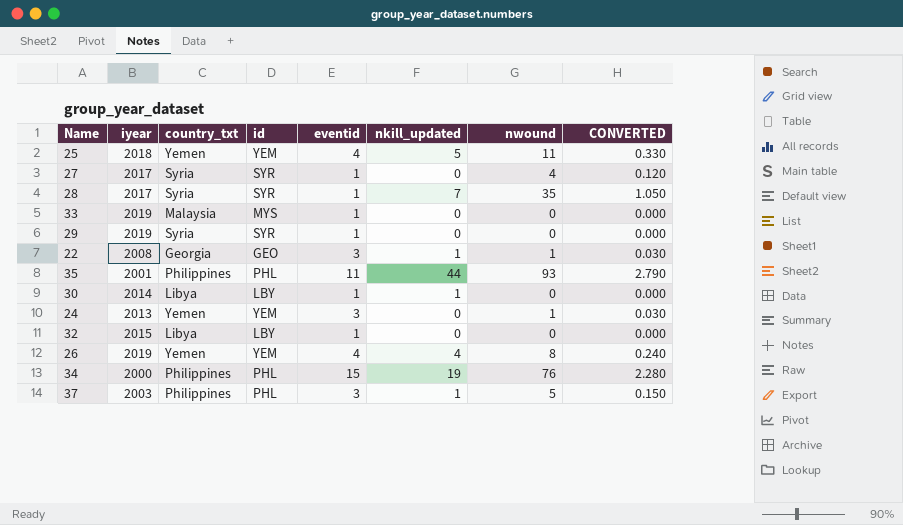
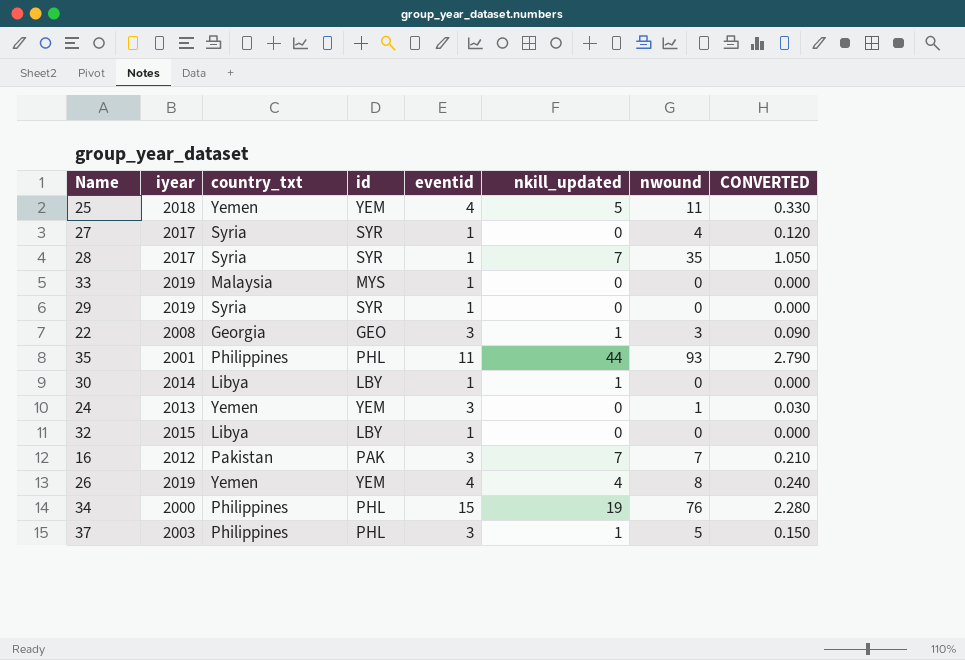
22 | nwound: 1 -> 3
22 | CONVERTED: 0.030 -> 0.090
row 16: none -> 2012 | Pakistan | PAK | 3 | 7 | 7 | 0.210

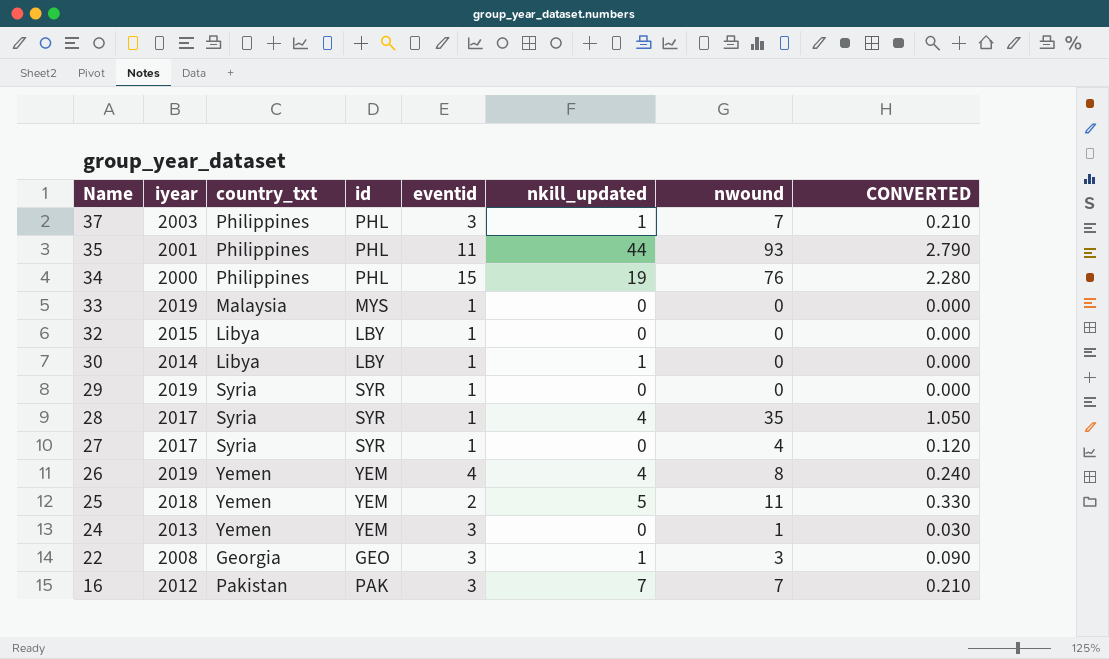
row order: none -> Name descending
37 | nwound: 5 -> 7
37 | CONVERTED: 0.150 -> 0.210
28 | nkill_updated: 7 -> 4
25 | eventid: 4 -> 2

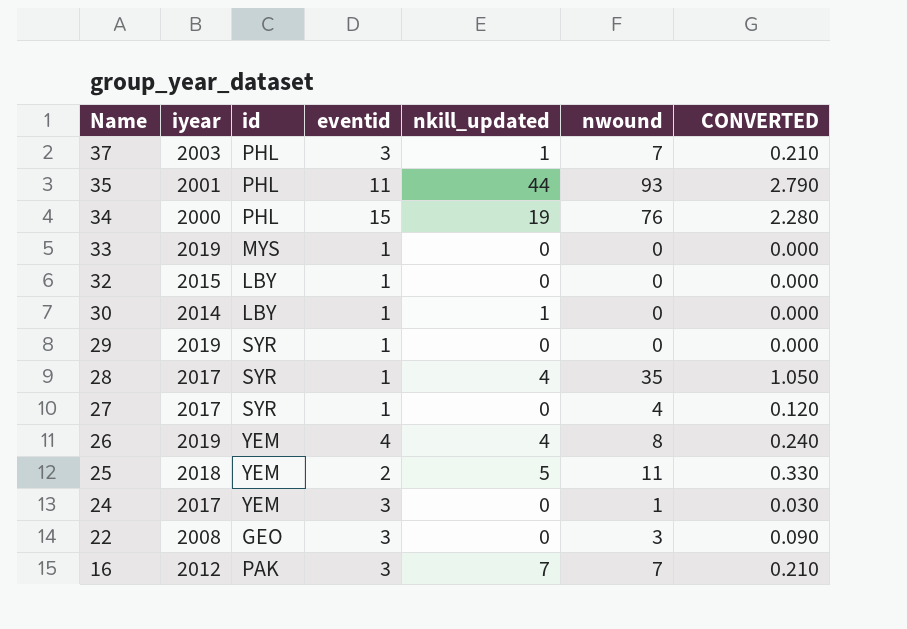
column country_txt | position: 3 -> none
24 | iyear: 2013 -> 2017
22 | nkill_updated: 1 -> 0

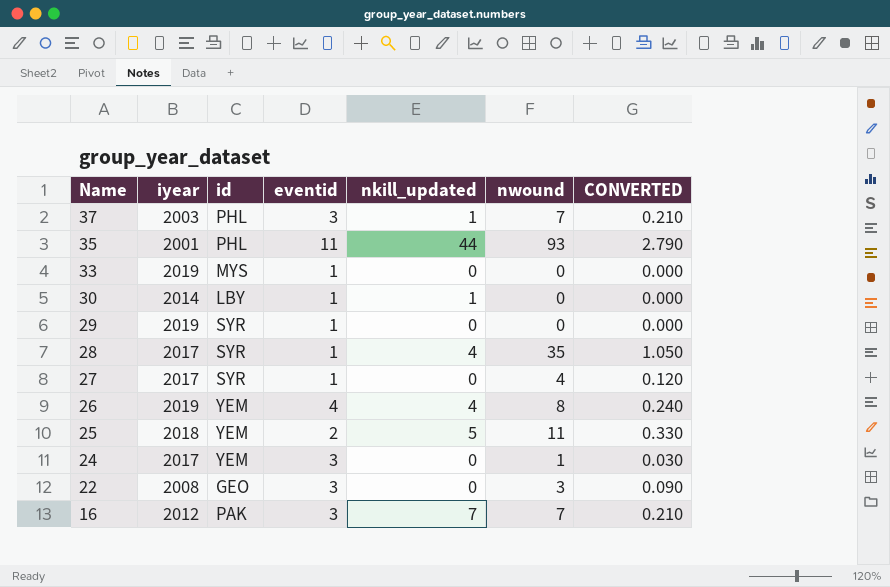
row 34: 2000 | PHL | 15 | 19 | 76 | 2.280 -> none
row 32: 2015 | LBY | 1 | 0 | 0 | 0.000 -> none

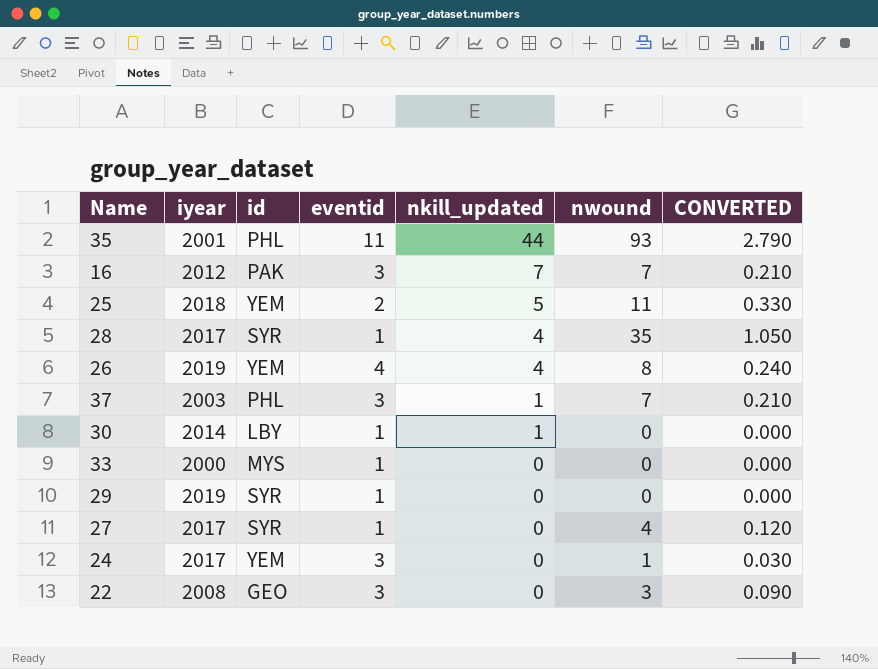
row order: Name descending -> nkill_updated descending
33 | iyear: 2019 -> 2000

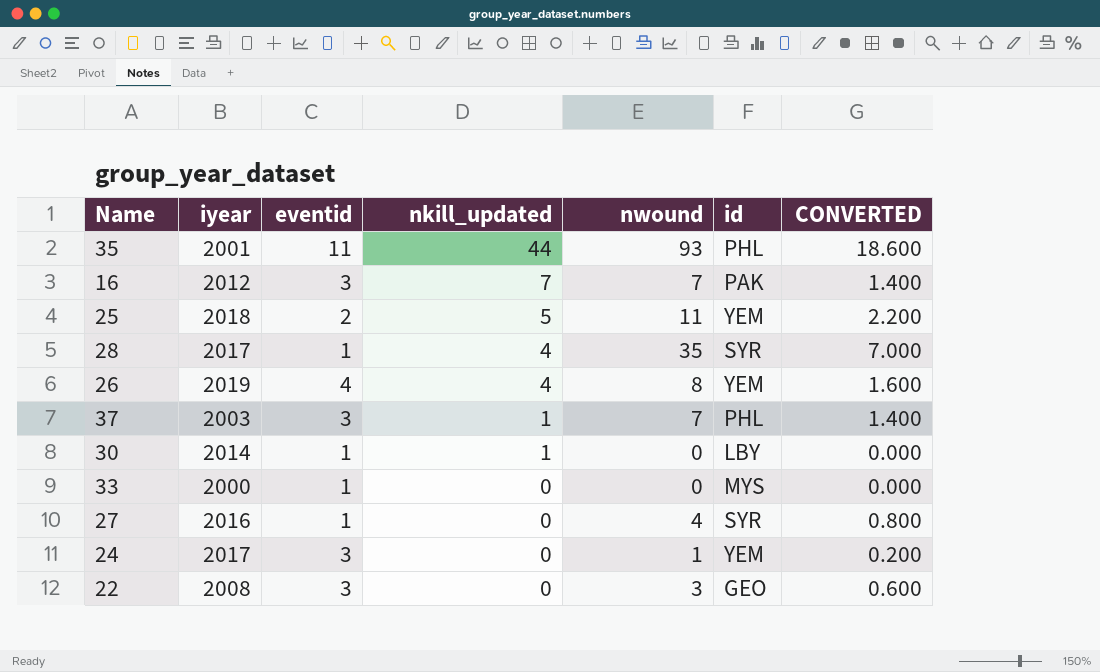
column id | position: 3 -> 6
column CONVERTED | formula: [nwound] * 0.03 -> [nwound] * 0.2
row 29: 2019 | SYR | 1 | 0 | 0 | 0.000 -> none
27 | iyear: 2017 -> 2016

